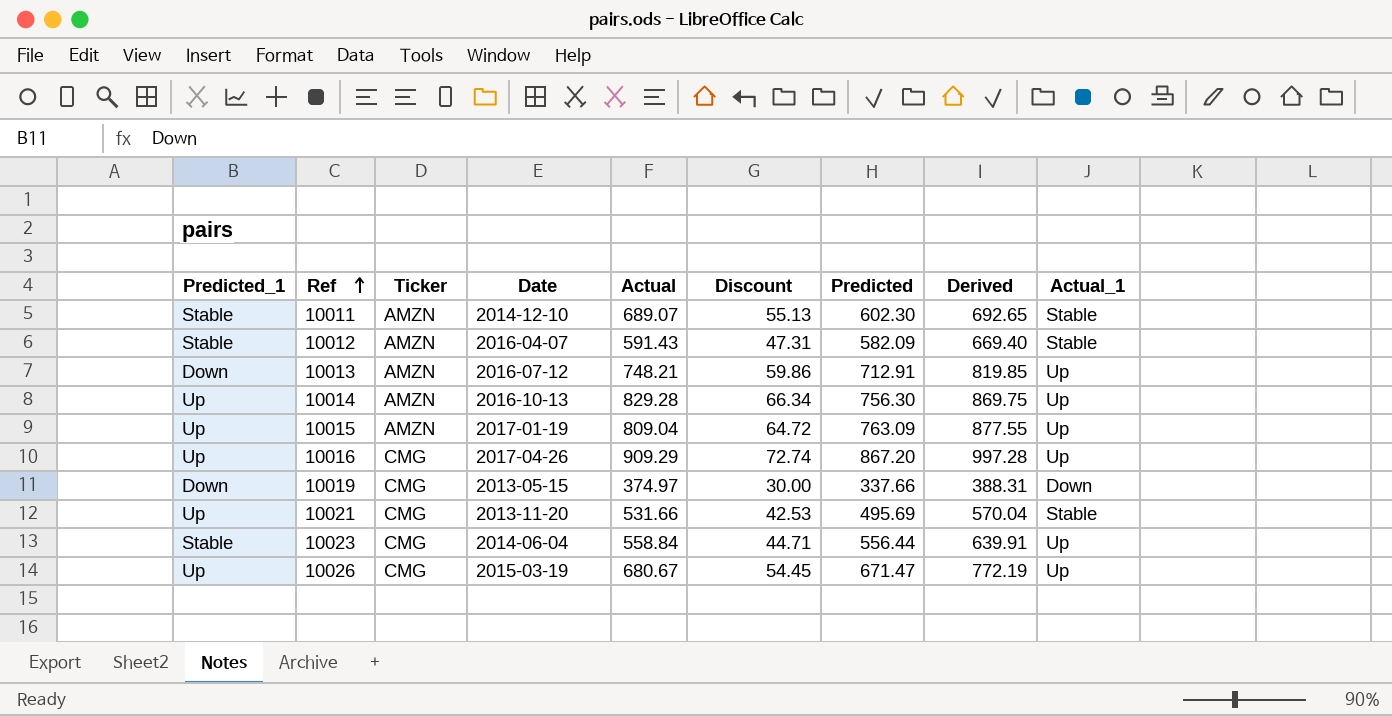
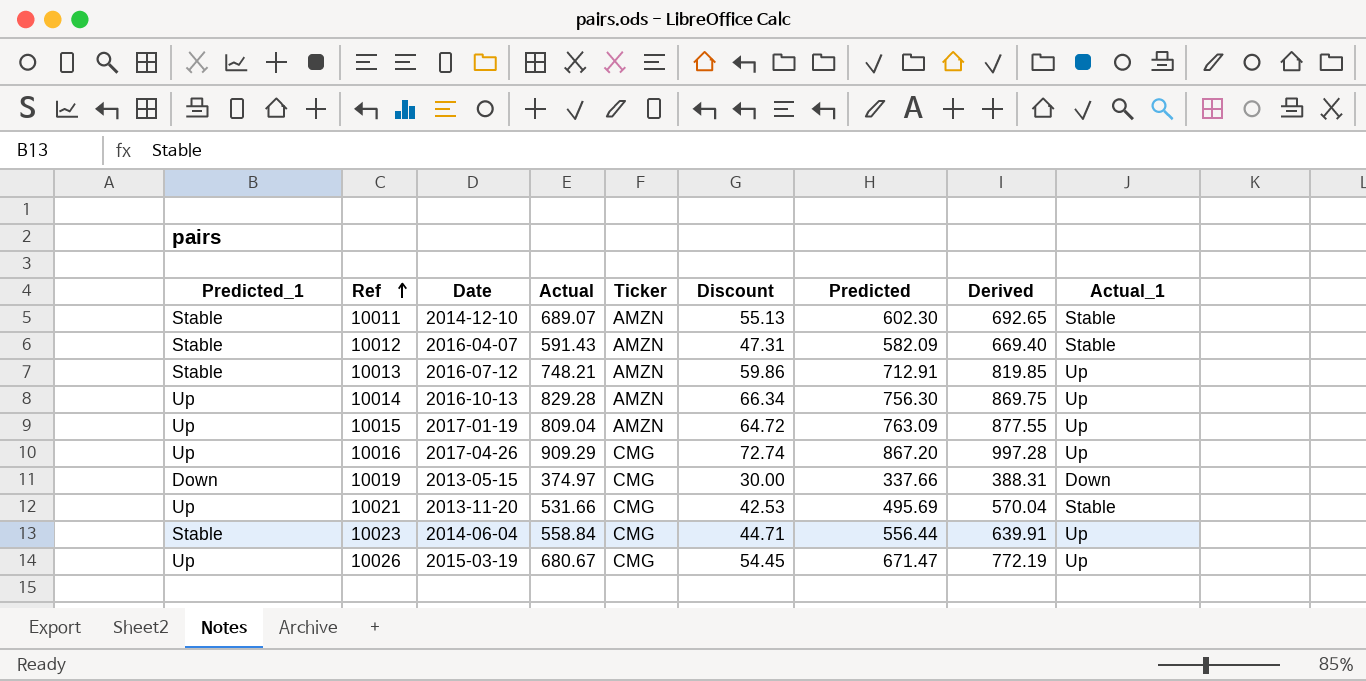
column Ticker | position: 3 -> 5
10013 | Predicted_1: Down -> Stable

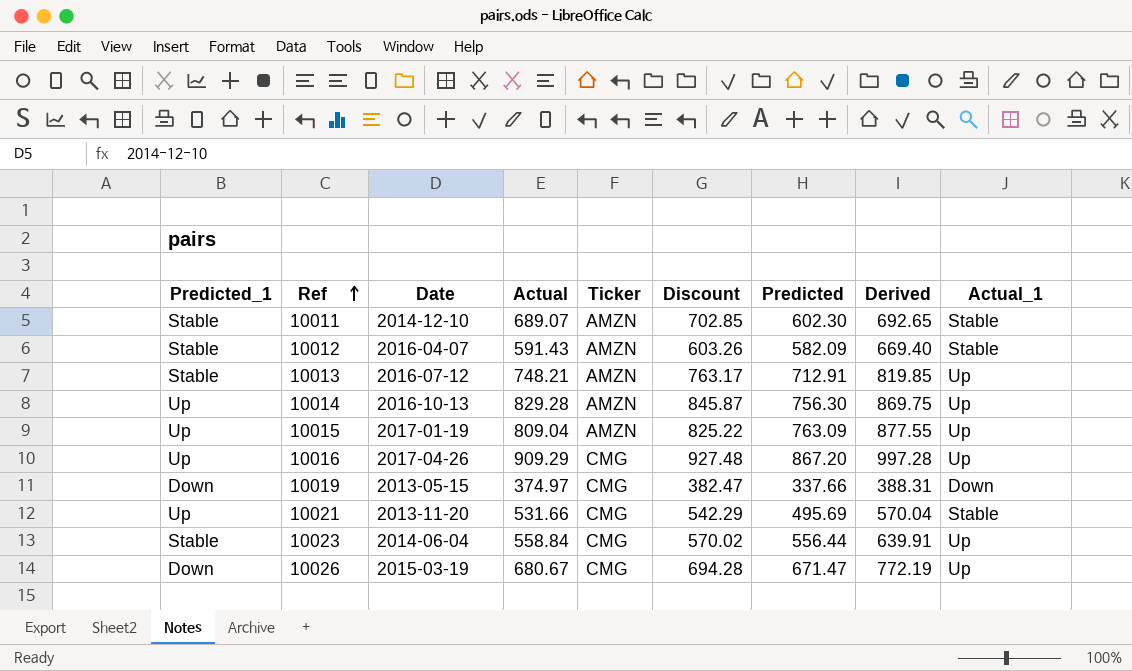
column Discount | formula: [Actual] * 0.08 -> [Actual] * 1.02
10026 | Predicted_1: Up -> Down

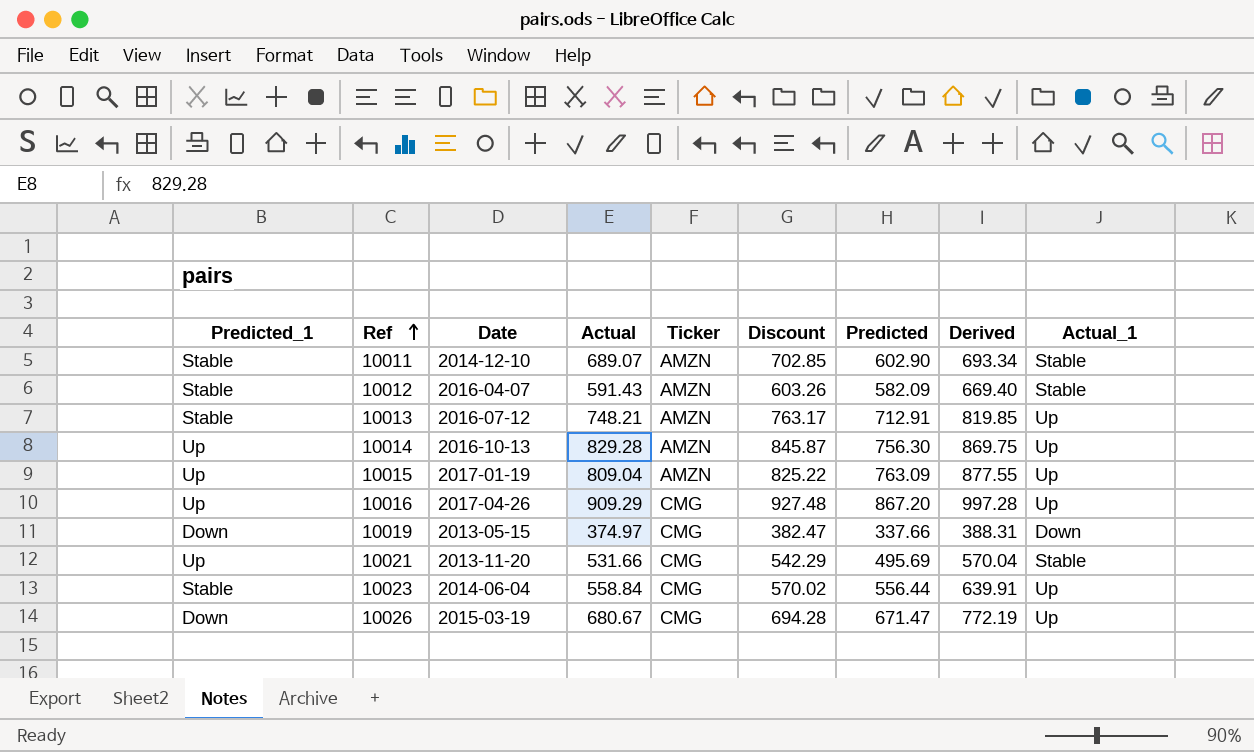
10011 | Predicted: 602.30 -> 602.90
10011 | Derived: 692.65 -> 693.34

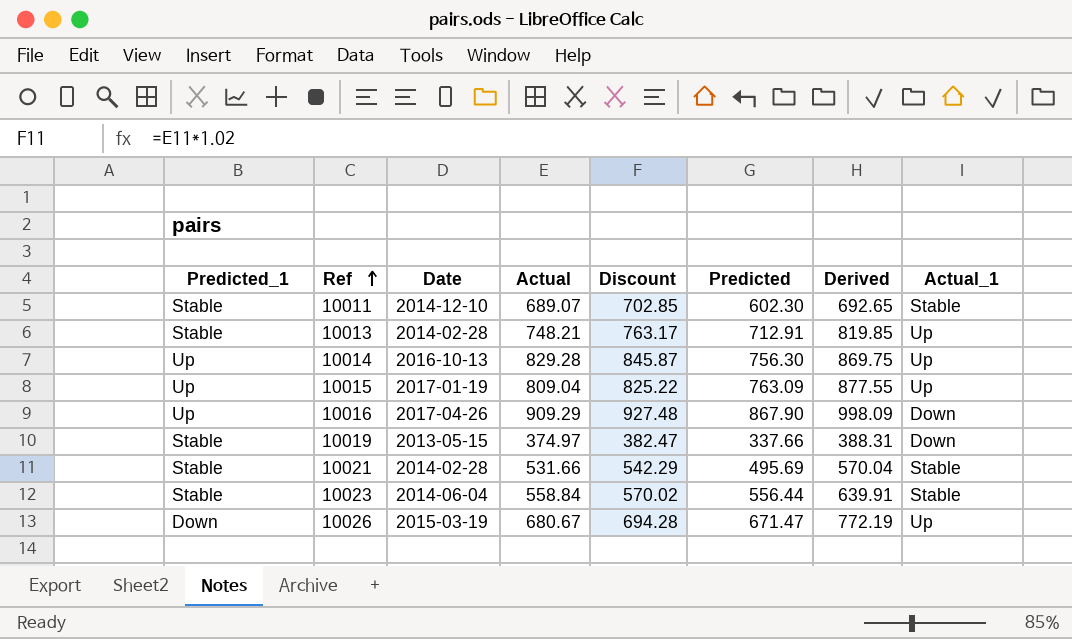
column Ticker | position: 5 -> none
row 10012: Stable | 2016-04-07 | 591.43 | AMZN | 603.26 | 582.09 | 669.40 | Stable -> none
10011 | Predicted: 602.90 -> 602.30
10011 | Derived: 693.34 -> 692.65
10013 | Date: 2016-07-12 -> 2014-02-28
10016 | Predicted: 867.20 -> 867.90
10016 | Derived: 997.28 -> 998.09
10016 | Actual_1: Up -> Down
10019 | Predicted_1: Down -> Stable
10021 | Predicted_1: Up -> Stable
10021 | Date: 2013-11-20 -> 2014-02-28
10023 | Actual_1: Up -> Stable

